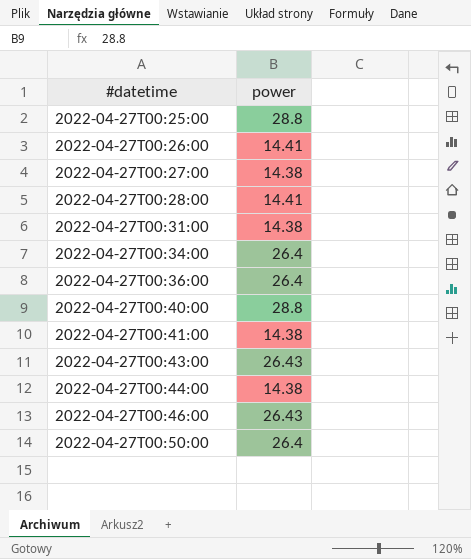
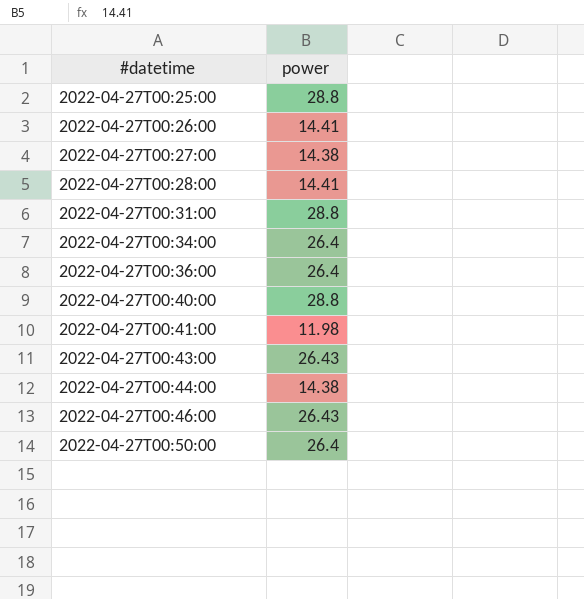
2022-04-27T00:31:00 | power: 14.38 -> 28.8
2022-04-27T00:41:00 | power: 14.38 -> 11.98

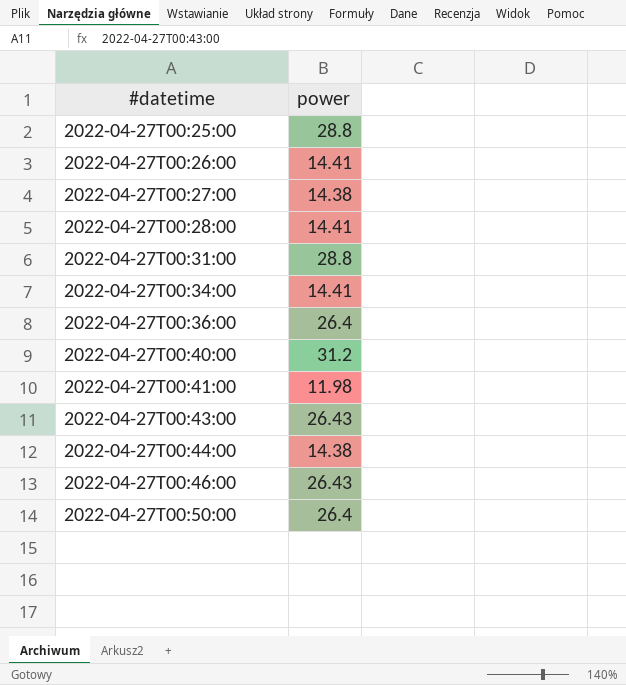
2022-04-27T00:34:00 | power: 26.4 -> 14.41
2022-04-27T00:40:00 | power: 28.8 -> 31.2

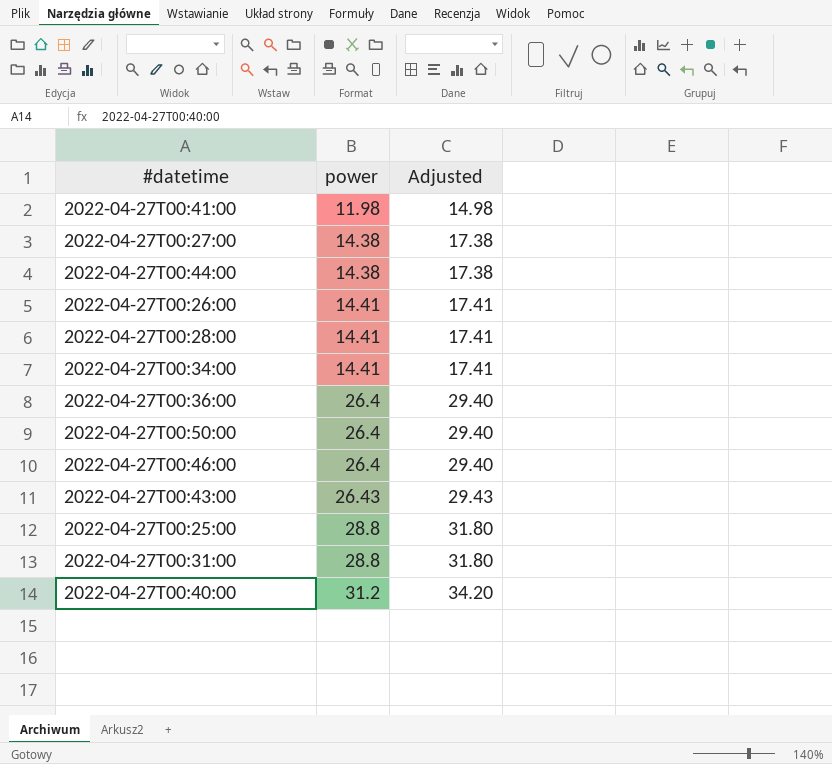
row order: #datetime ascending -> power ascending
column Adjusted | formula: none -> [power] + 3
2022-04-27T00:46:00 | power: 26.43 -> 26.4

